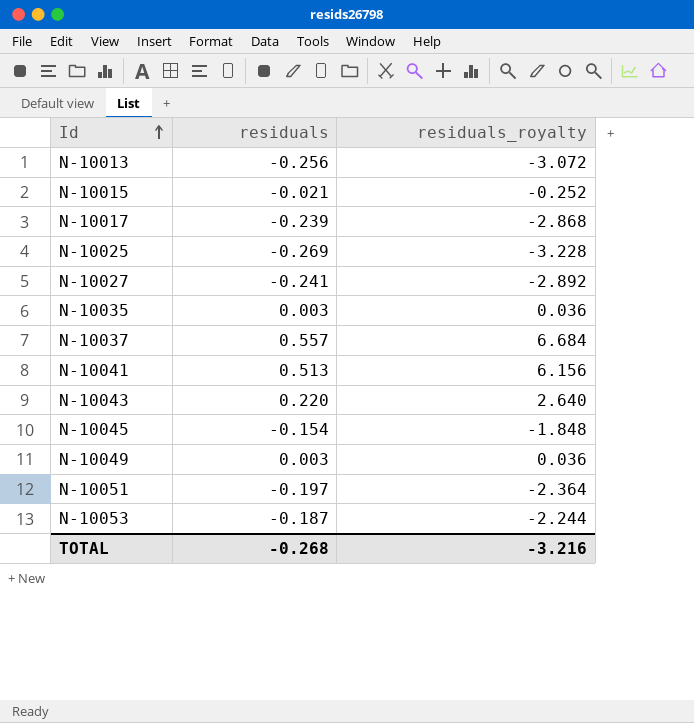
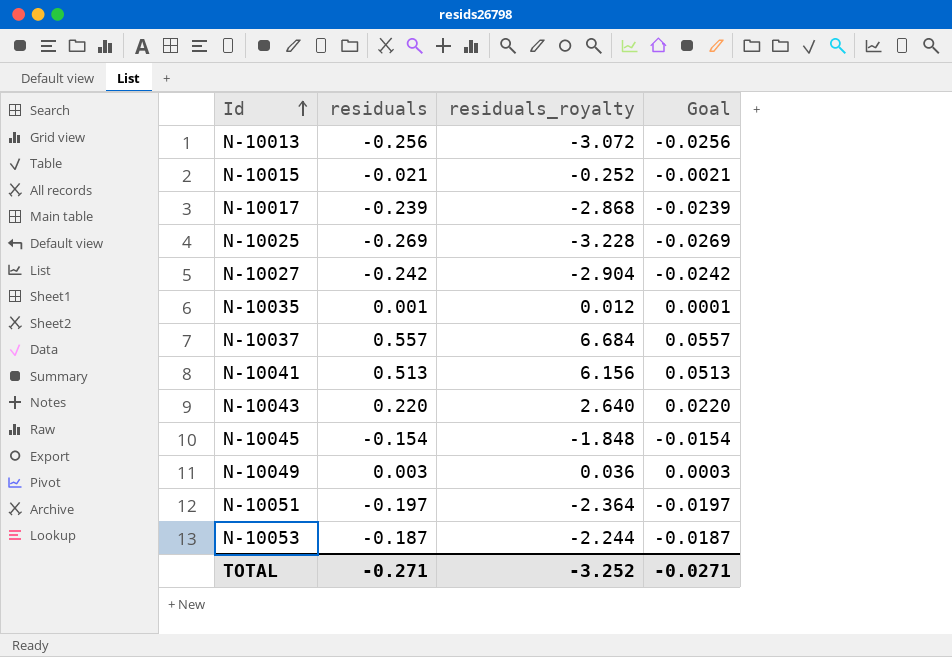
column Goal | formula: none -> [residuals] * 0.1
N-10027 | residuals: -0.241 -> -0.242
N-10027 | residuals_royalty: -2.892 -> -2.904
N-10035 | residuals: 0.003 -> 0.001
N-10035 | residuals_royalty: 0.036 -> 0.012
TOTAL | residuals: -0.268 -> -0.271
TOTAL | residuals_royalty: -3.216 -> -3.252

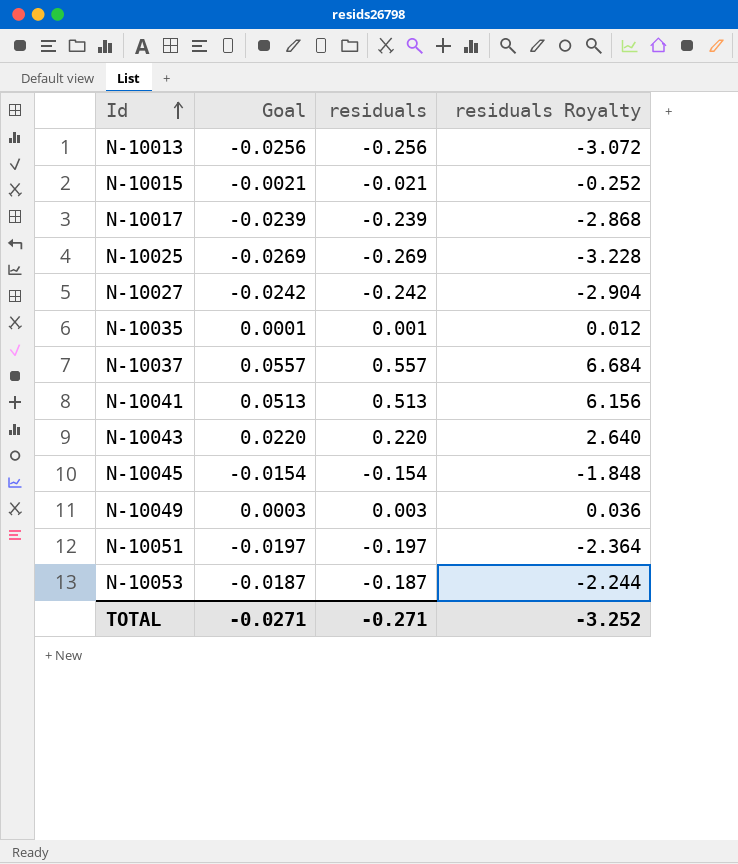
column Goal | position: 4 -> 2
column name: residuals_royalty -> residuals Royalty

